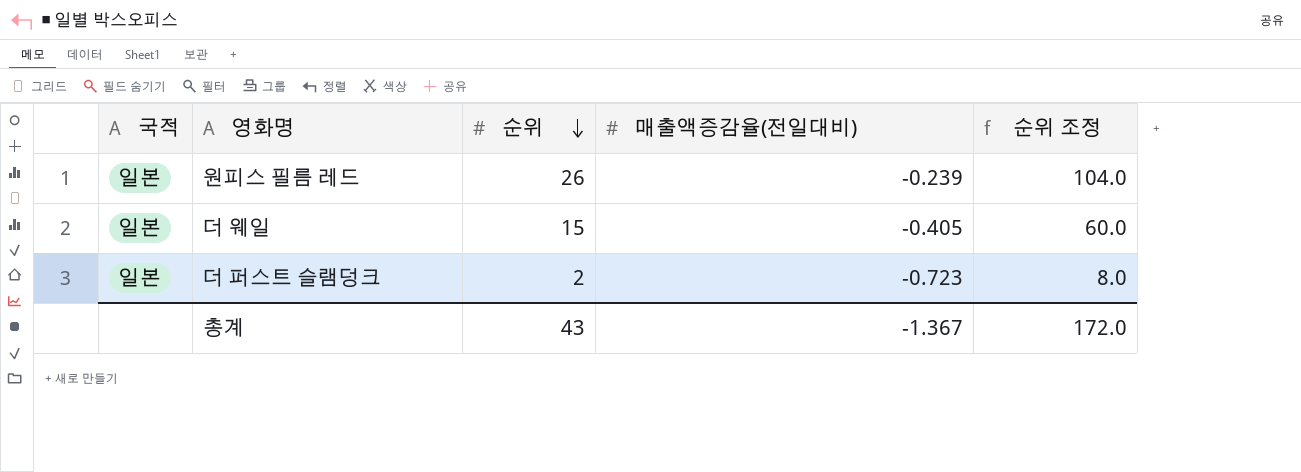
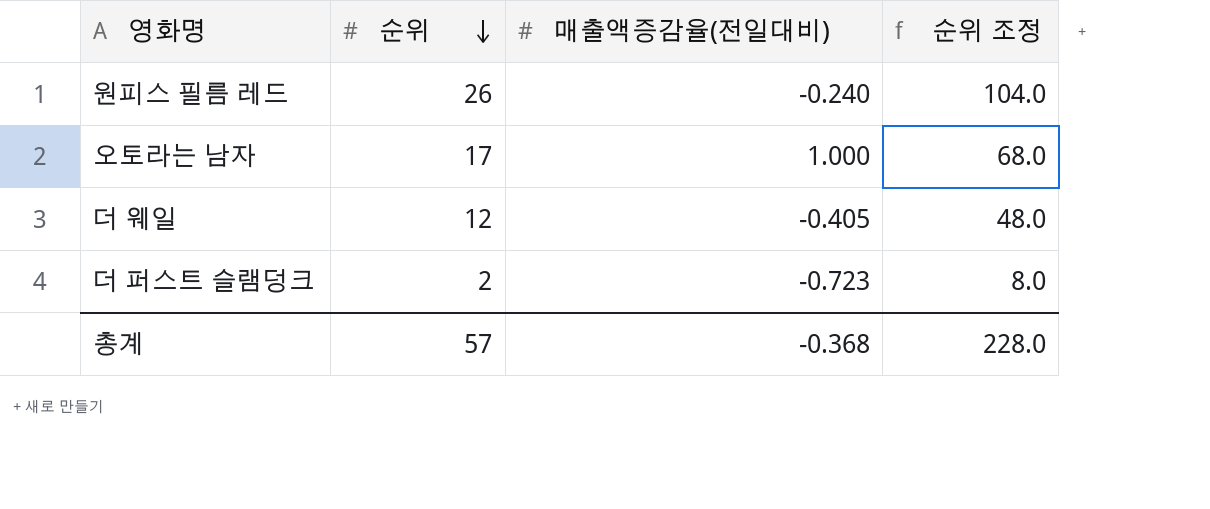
column 국적 | position: 1 -> none
원피스 필름 레드 | 매출액증감율(전일대비): -0.239 -> -0.240
row 오토라는 남자: none -> 17 | 1.000 | 68.0
더 웨일 | 순위: 15 -> 12
더 웨일 | 순위 조정: 60.0 -> 48.0
총계 | 순위: 43 -> 57
총계 | 매출액증감율(전일대비): -1.367 -> -0.368
총계 | 순위 조정: 172.0 -> 228.0

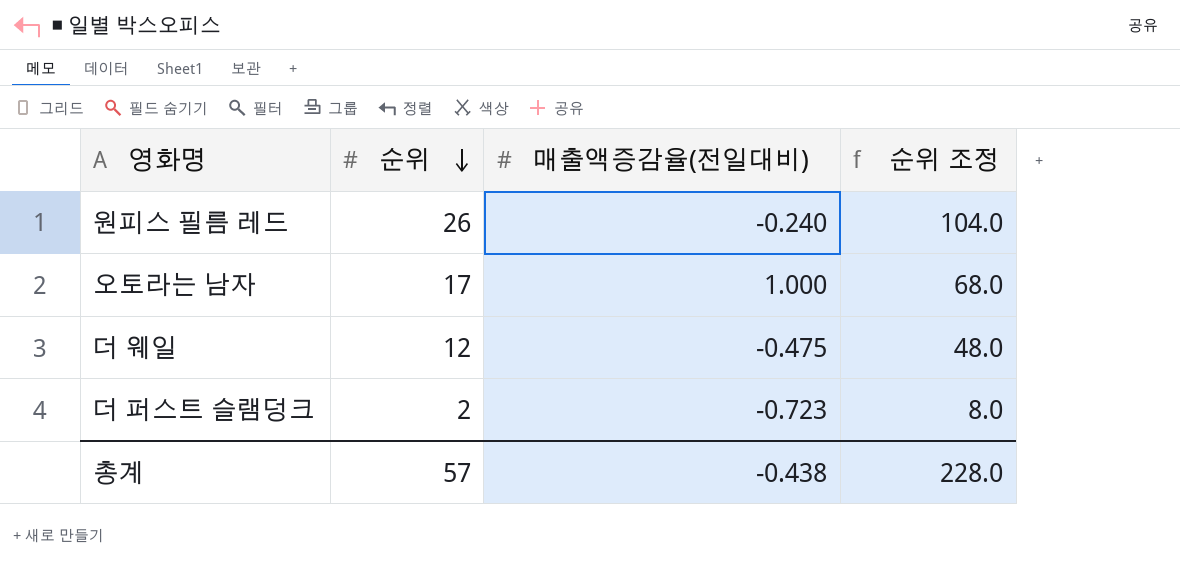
더 웨일 | 매출액증감율(전일대비): -0.405 -> -0.475
총계 | 매출액증감율(전일대비): -0.368 -> -0.438

